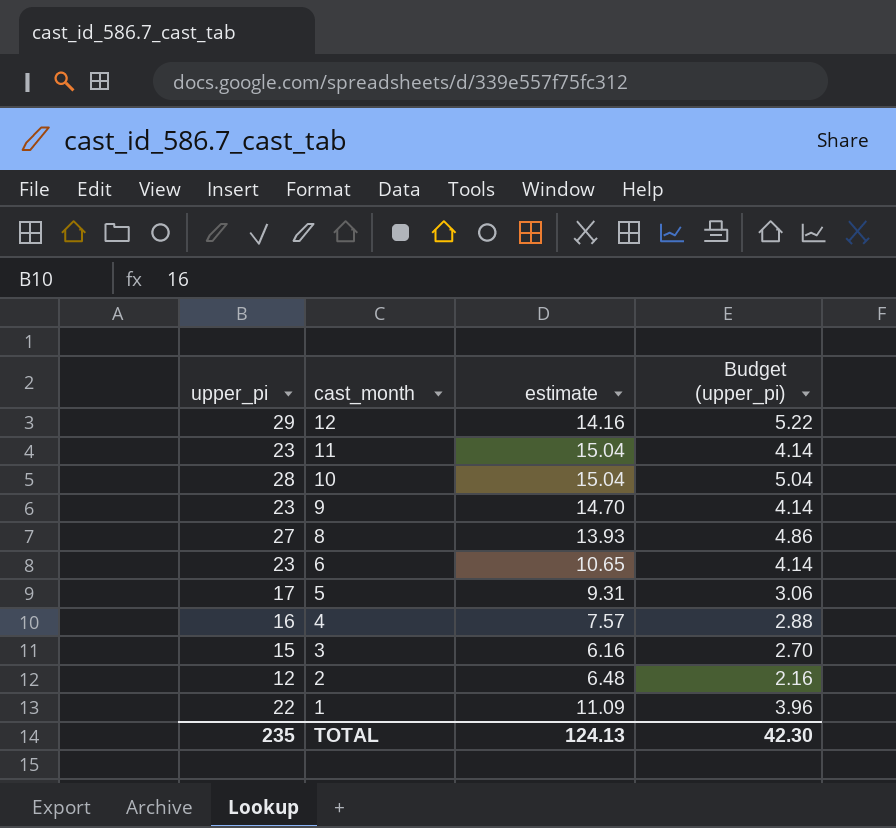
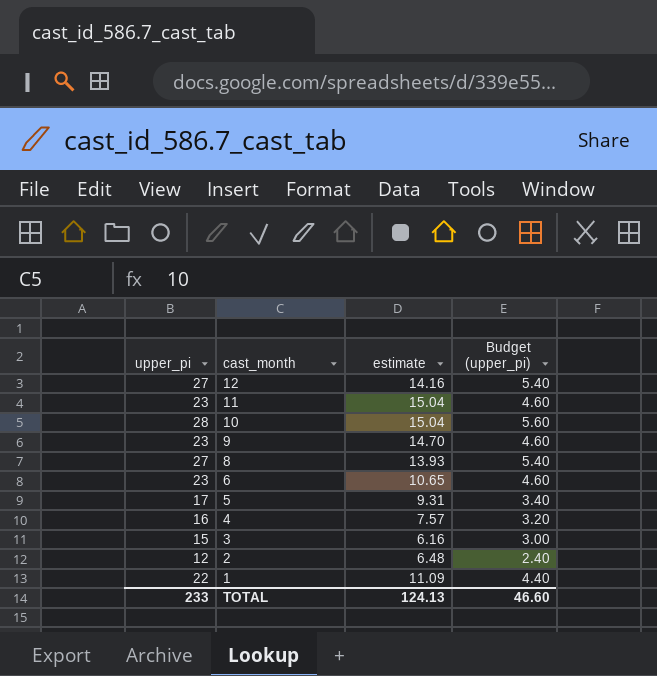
column Budget (upper_pi) | formula: [upper_pi] * 0.18 -> [upper_pi] * 0.2
12 | upper_pi: 29 -> 27
TOTAL | upper_pi: 235 -> 233
TOTAL | Budget (upper_pi): 42.30 -> 46.60

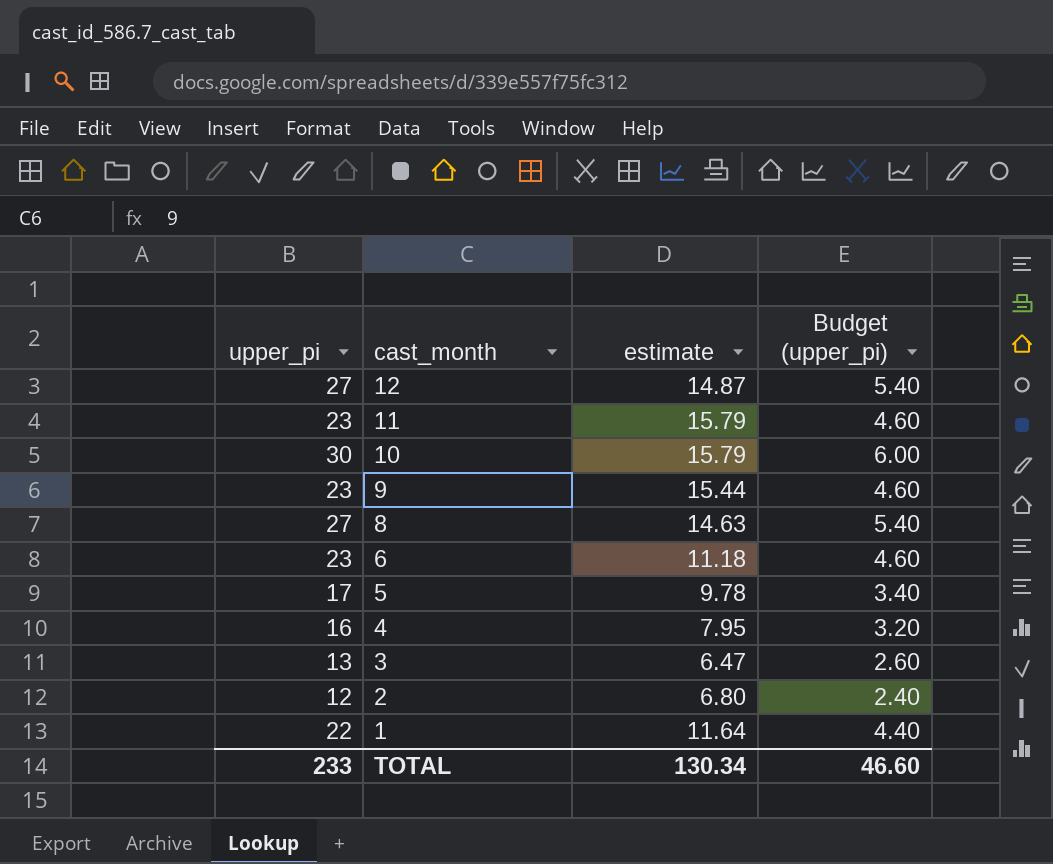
12 | estimate: 14.16 -> 14.87
11 | estimate: 15.04 -> 15.79
10 | upper_pi: 28 -> 30
10 | estimate: 15.04 -> 15.79
10 | Budget (upper_pi): 5.60 -> 6.00
9 | estimate: 14.70 -> 15.44
8 | estimate: 13.93 -> 14.63
6 | estimate: 10.65 -> 11.18
5 | estimate: 9.31 -> 9.78
4 | estimate: 7.57 -> 7.95
3 | upper_pi: 15 -> 13
3 | estimate: 6.16 -> 6.47
3 | Budget (upper_pi): 3.00 -> 2.60
2 | estimate: 6.48 -> 6.80
1 | estimate: 11.09 -> 11.64
TOTAL | estimate: 124.13 -> 130.34

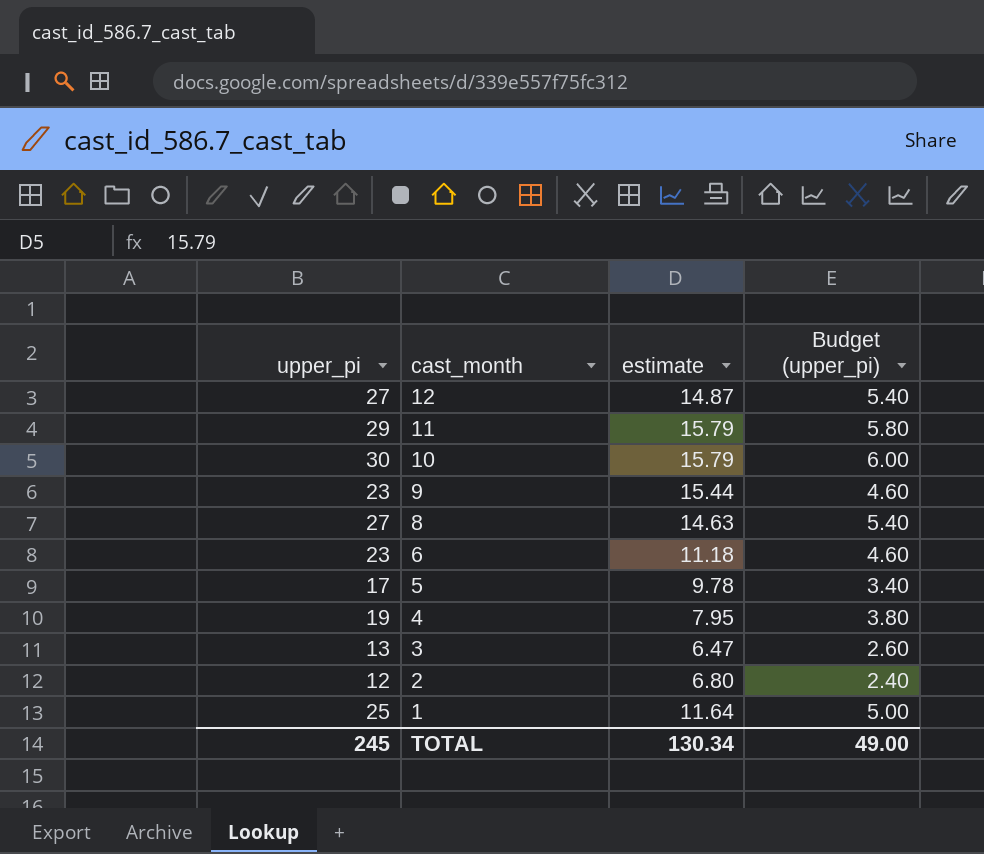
11 | upper_pi: 23 -> 29
11 | Budget (upper_pi): 4.60 -> 5.80
4 | upper_pi: 16 -> 19
4 | Budget (upper_pi): 3.20 -> 3.80
1 | upper_pi: 22 -> 25
1 | Budget (upper_pi): 4.40 -> 5.00
TOTAL | upper_pi: 233 -> 245
TOTAL | Budget (upper_pi): 46.60 -> 49.00

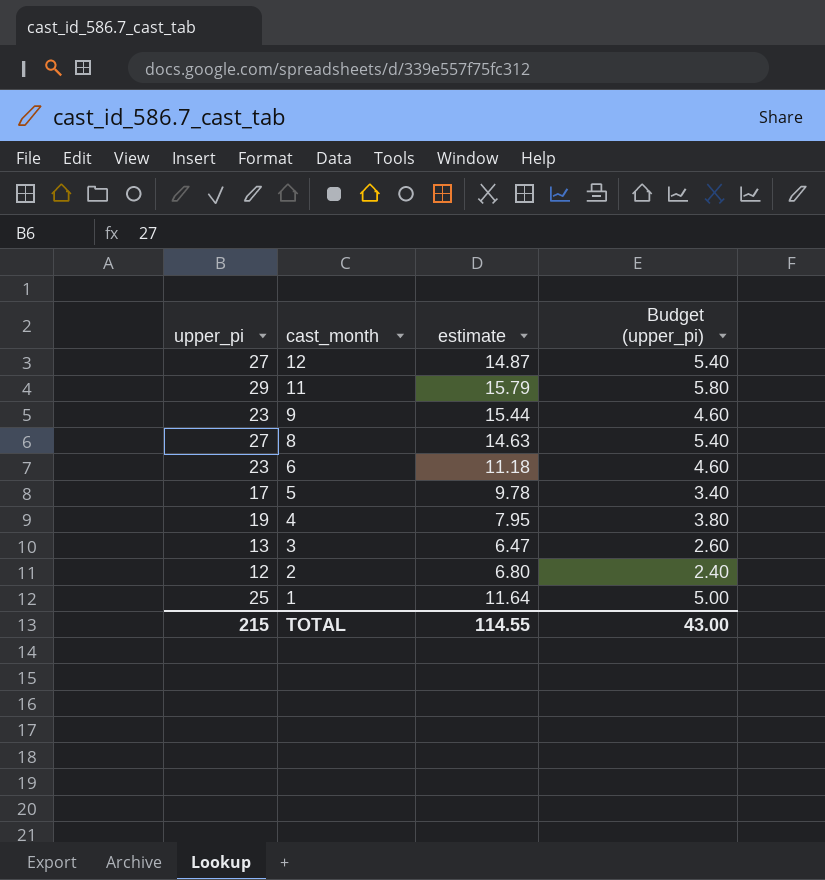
row 10: 30 | 15.79 | 6.00 -> none
TOTAL | upper_pi: 245 -> 215
TOTAL | estimate: 130.34 -> 114.55
TOTAL | Budget (upper_pi): 49.00 -> 43.00

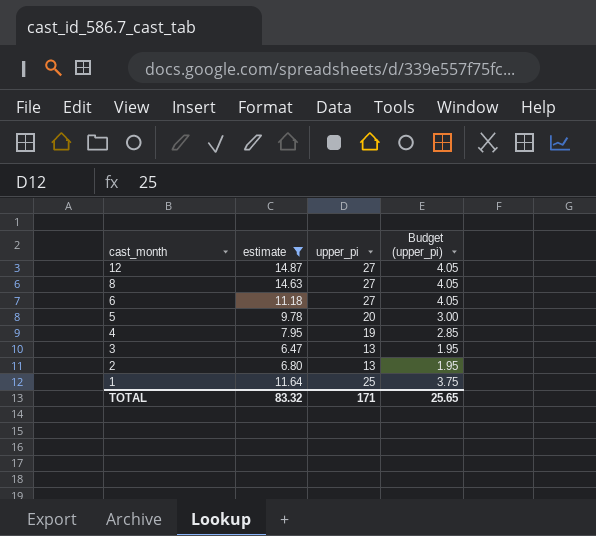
filter: none -> estimate <= 14.87
column upper_pi | position: 1 -> 3
column Budget (upper_pi) | formula: [upper_pi] * 0.2 -> [upper_pi] * 0.15
6 | upper_pi: 23 -> 27
5 | upper_pi: 17 -> 20
2 | upper_pi: 12 -> 13
TOTAL | estimate: 114.55 -> 83.32
TOTAL | upper_pi: 215 -> 171
TOTAL | Budget (upper_pi): 43.00 -> 25.65

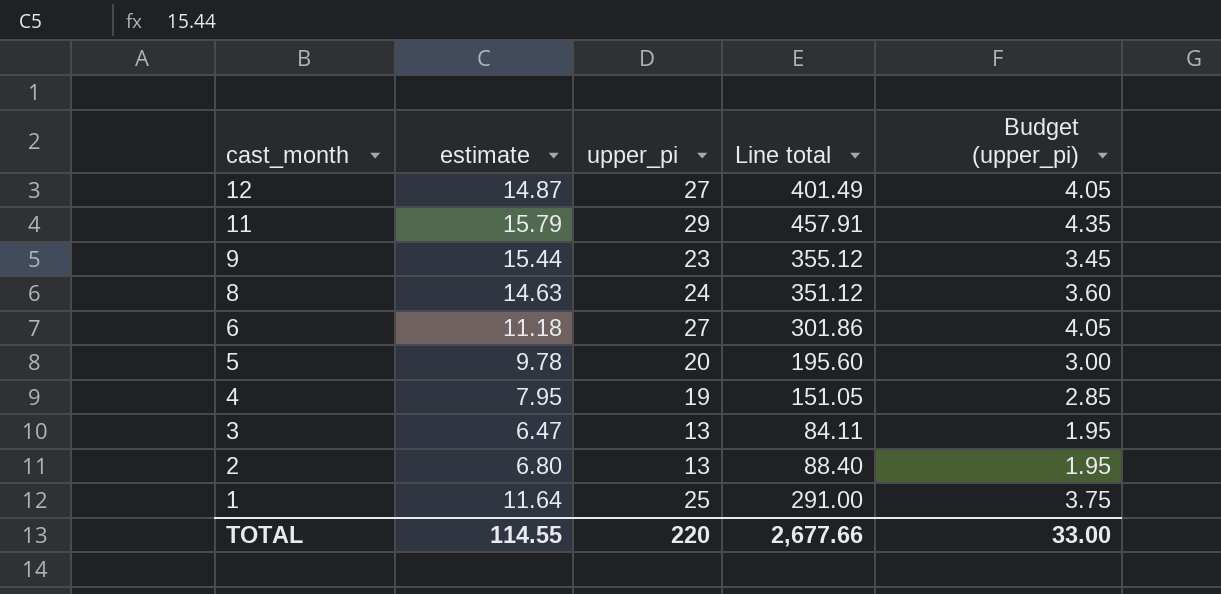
filter: estimate <= 14.87 -> none
column Line total | formula: none -> [estimate] * [upper_pi]
8 | upper_pi: 27 -> 24
8 | Budget (upper_pi): 4.05 -> 3.60
TOTAL | estimate: 83.32 -> 114.55
TOTAL | upper_pi: 171 -> 220
TOTAL | Budget (upper_pi): 25.65 -> 33.00

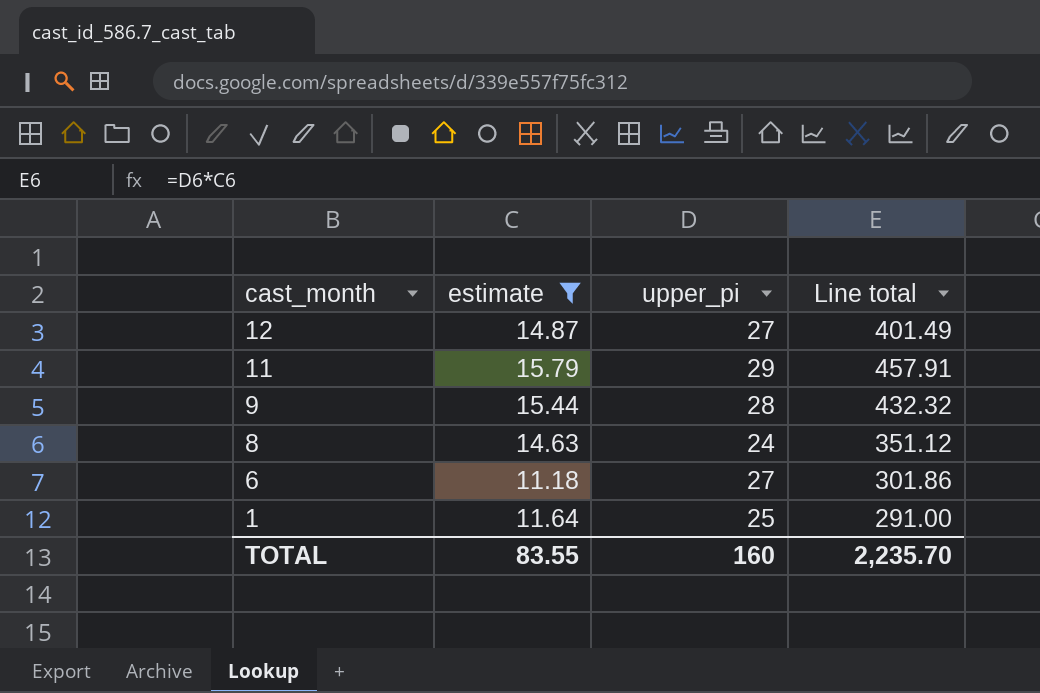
filter: none -> estimate >= 11.18
column Budget (upper_pi) | formula: [upper_pi] * 0.15 -> none
9 | upper_pi: 23 -> 28
9 | Line total: 355.12 -> 432.32
TOTAL | estimate: 114.55 -> 83.55
TOTAL | upper_pi: 220 -> 160
TOTAL | Line total: 2,677.66 -> 2,235.70

